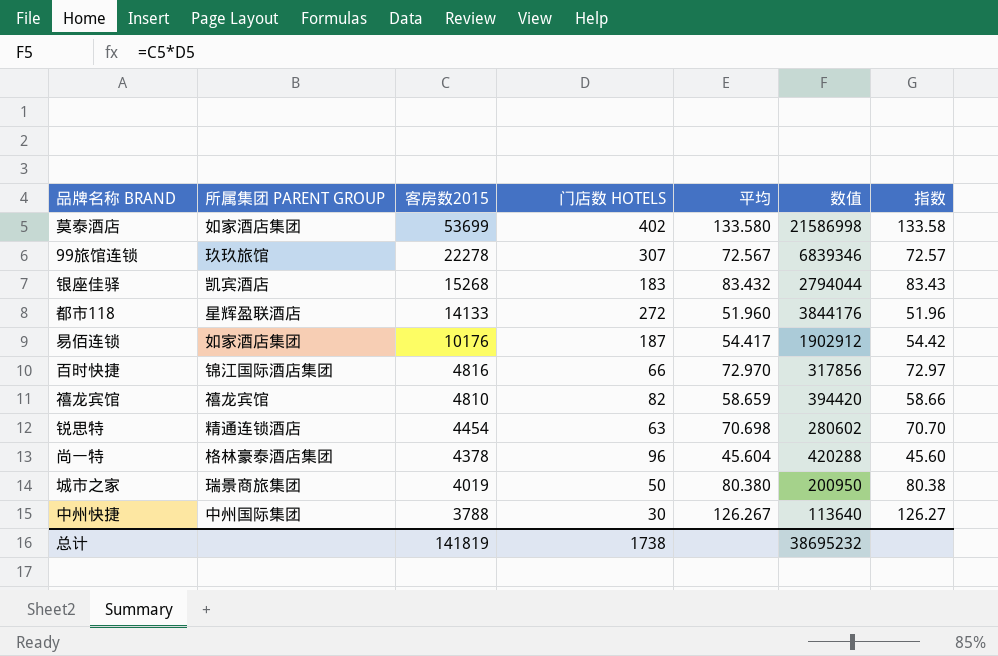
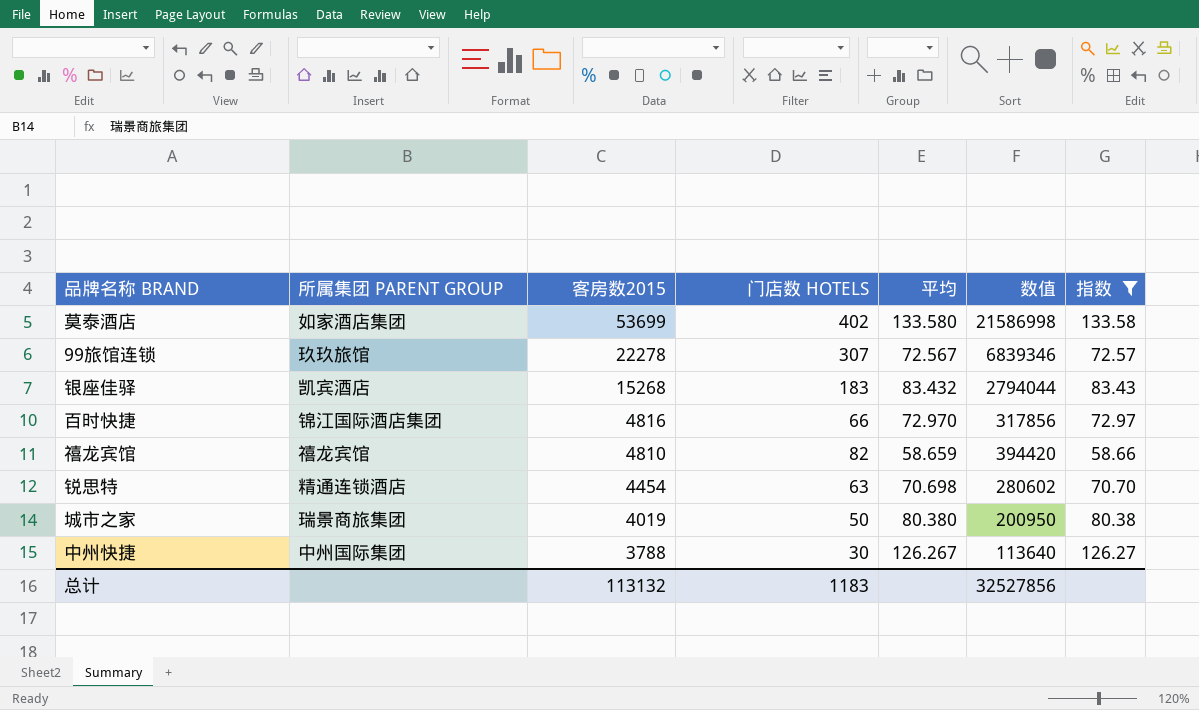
filter: none -> 指数 >= 58.66
总计 | 客房数2015: 141819 -> 113132
总计 | 门店数 HOTELS: 1738 -> 1183
总计 | 数值: 38695232 -> 32527856

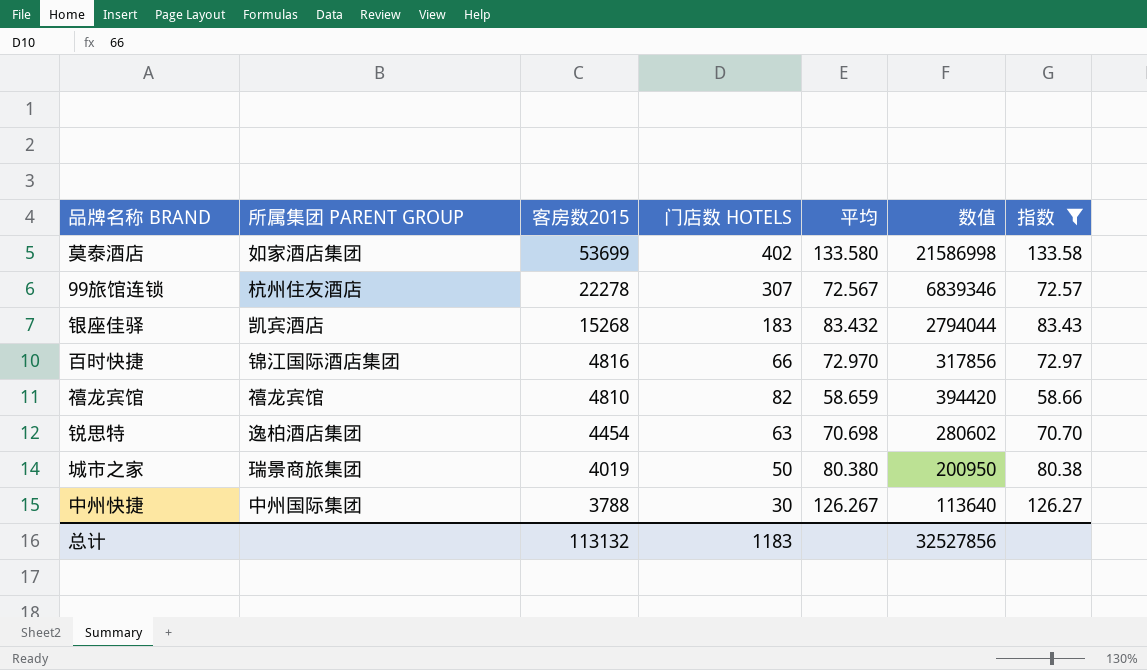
99旅馆连锁 | 所属集团 PARENT GROUP: 玖玖旅馆 -> 杭州住友酒店
锐思特 | 所属集团 PARENT GROUP: 精通连锁酒店 -> 逸柏酒店集团

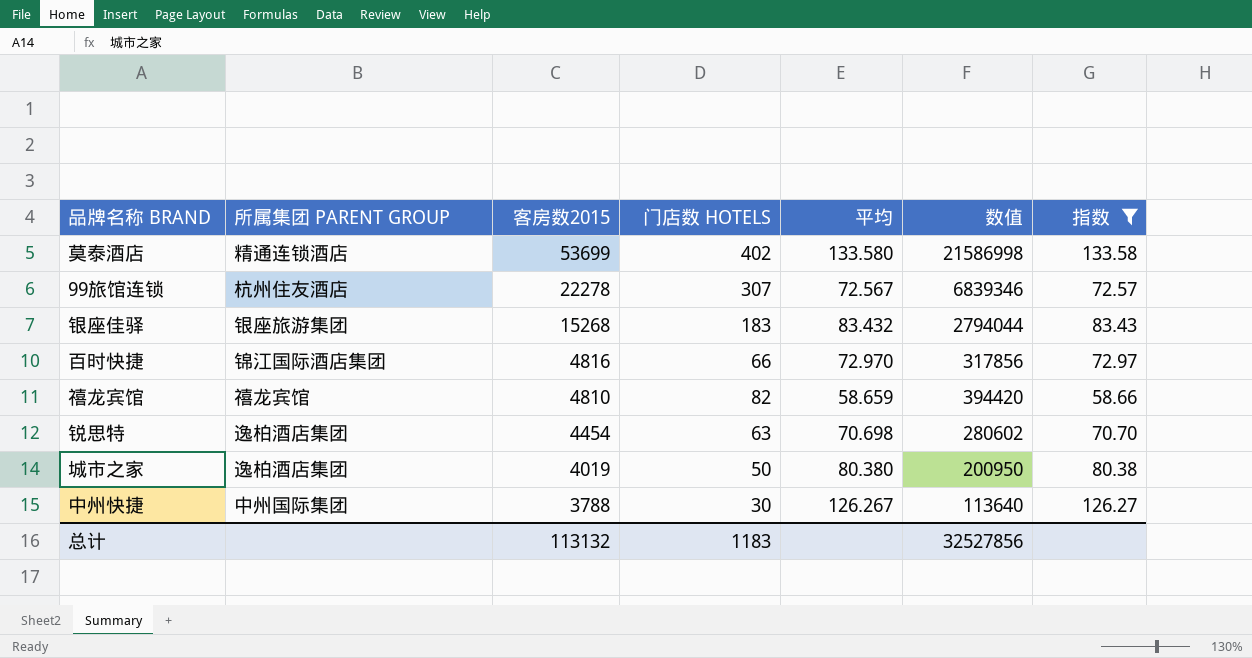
莫泰酒店 | 所属集团 PARENT GROUP: 如家酒店集团 -> 精通连锁酒店
银座佳驿 | 所属集团 PARENT GROUP: 凯宾酒店 -> 银座旅游集团
城市之家 | 所属集团 PARENT GROUP: 瑞景商旅集团 -> 逸柏酒店集团

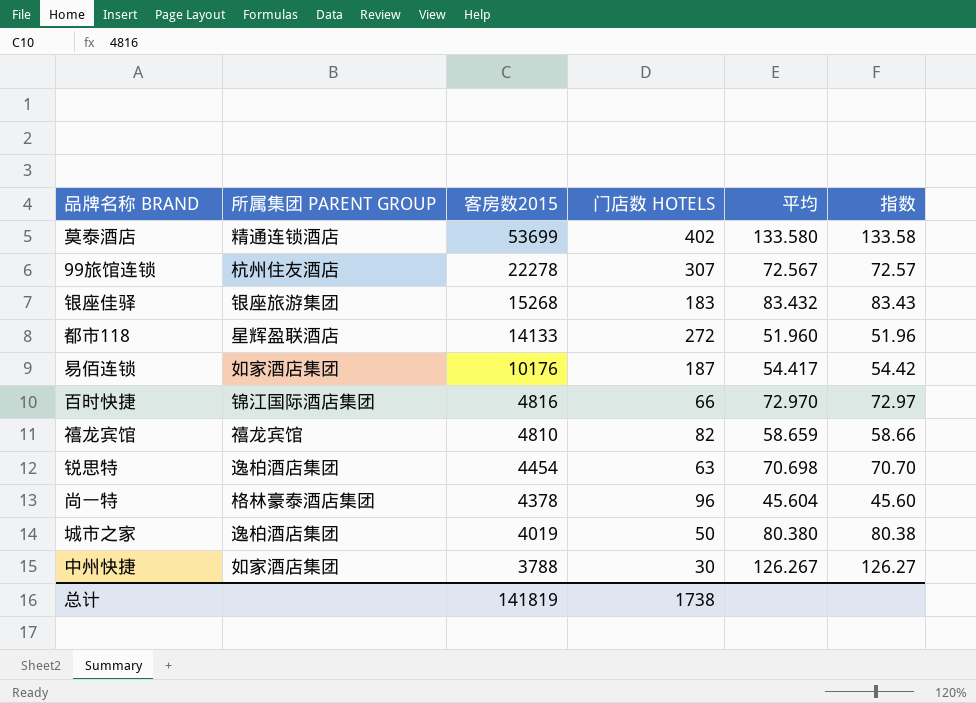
filter: 指数 >= 58.66 -> none
column 数值 | formula: [客房数2015] * [门店数 HOTELS] -> none
中州快捷 | 所属集团 PARENT GROUP: 中州国际集团 -> 如家酒店集团
总计 | 客房数2015: 113132 -> 141819
总计 | 门店数 HOTELS: 1183 -> 1738

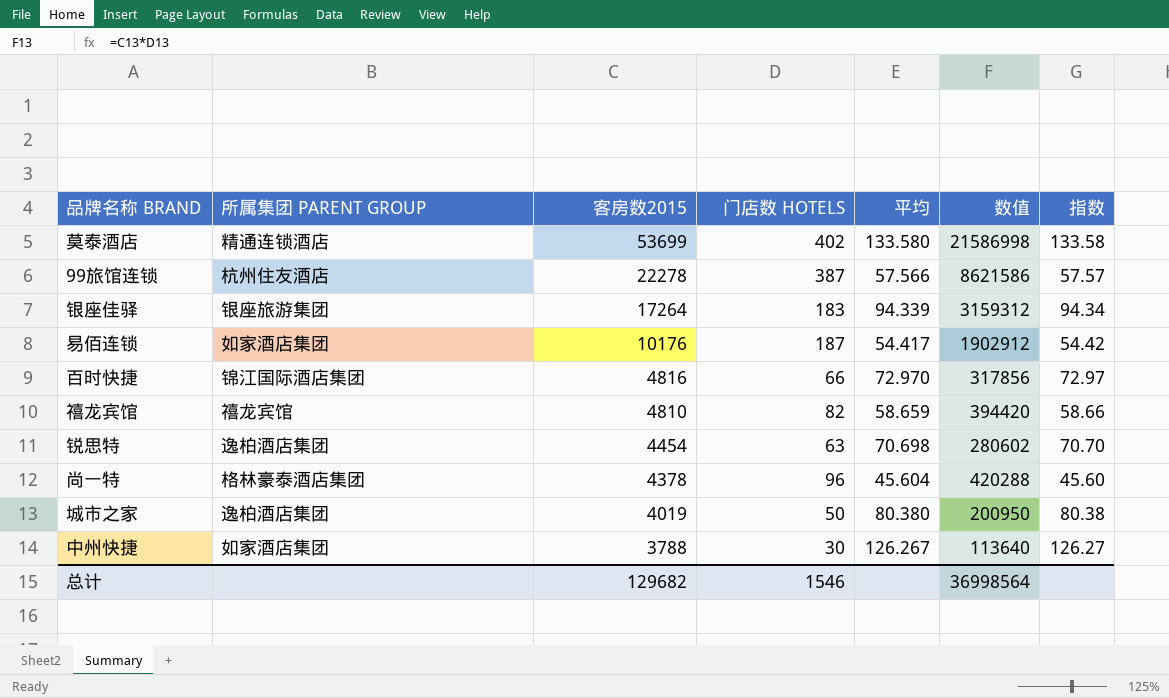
column 数值 | formula: none -> [客房数2015] * [门店数 HOTELS]
row 都市118: 星辉盈联酒店 | 14133 | 272 | 51.960 | 51.96 -> none
99旅馆连锁 | 门店数 HOTELS: 307 -> 387
99旅馆连锁 | 平均: 72.567 -> 57.566
99旅馆连锁 | 指数: 72.57 -> 57.57
银座佳驿 | 客房数2015: 15268 -> 17264
银座佳驿 | 平均: 83.432 -> 94.339
银座佳驿 | 指数: 83.43 -> 94.34
总计 | 客房数2015: 141819 -> 129682
总计 | 门店数 HOTELS: 1738 -> 1546

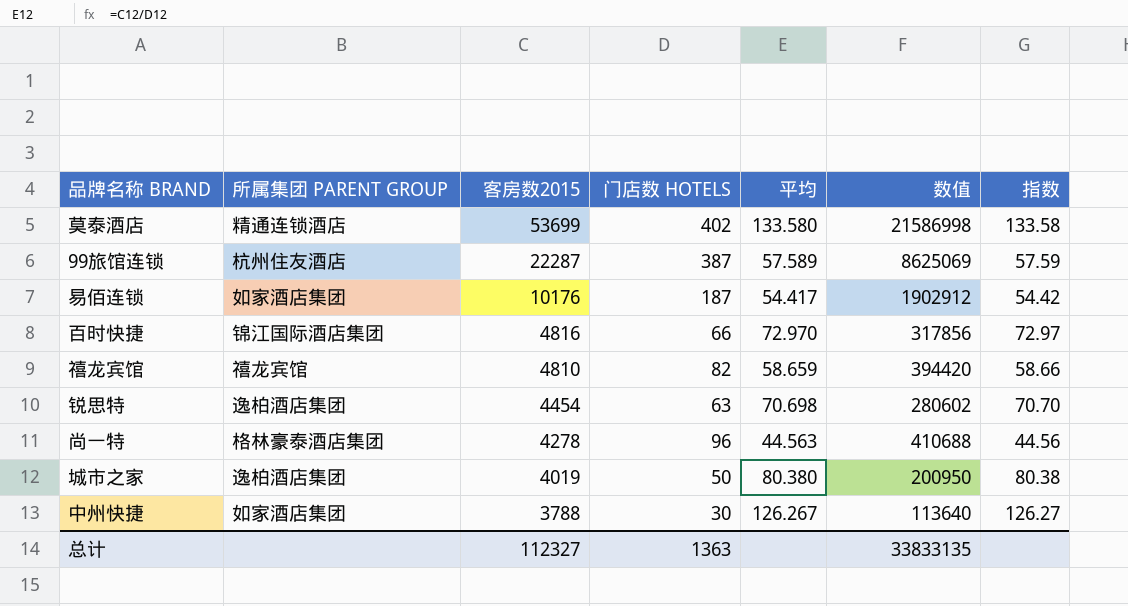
row 银座佳驿: 银座旅游集团 | 17264 | 183 | 94.339 | 3159312 | 94.34 -> none
99旅馆连锁 | 客房数2015: 22278 -> 22287
99旅馆连锁 | 平均: 57.566 -> 57.589
99旅馆连锁 | 数值: 8621586 -> 8625069
99旅馆连锁 | 指数: 57.57 -> 57.59
尚一特 | 客房数2015: 4378 -> 4278
尚一特 | 平均: 45.604 -> 44.563
尚一特 | 数值: 420288 -> 410688
尚一特 | 指数: 45.60 -> 44.56
总计 | 客房数2015: 129682 -> 112327
总计 | 门店数 HOTELS: 1546 -> 1363
总计 | 数值: 36998564 -> 33833135

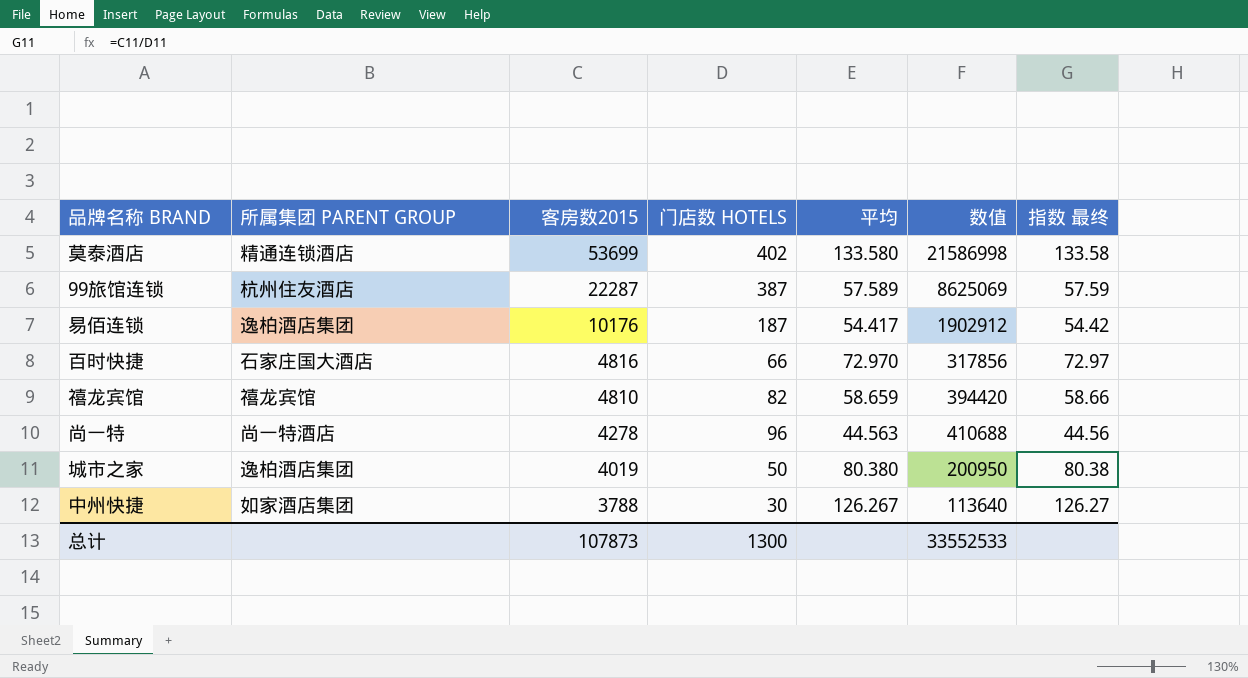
column name: 指数 -> 指数 最终
row 锐思特: 逸柏酒店集团 | 4454 | 63 | 70.698 | 280602 | 70.70 -> none
易佰连锁 | 所属集团 PARENT GROUP: 如家酒店集团 -> 逸柏酒店集团
百时快捷 | 所属集团 PARENT GROUP: 锦江国际酒店集团 -> 石家庄国大酒店
尚一特 | 所属集团 PARENT GROUP: 格林豪泰酒店集团 -> 尚一特酒店
总计 | 客房数2015: 112327 -> 107873
总计 | 门店数 HOTELS: 1363 -> 1300
总计 | 数值: 33833135 -> 33552533

